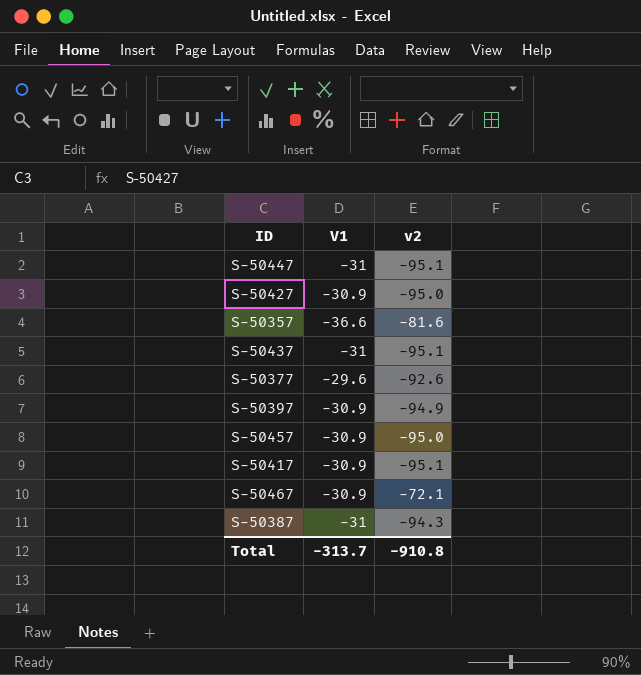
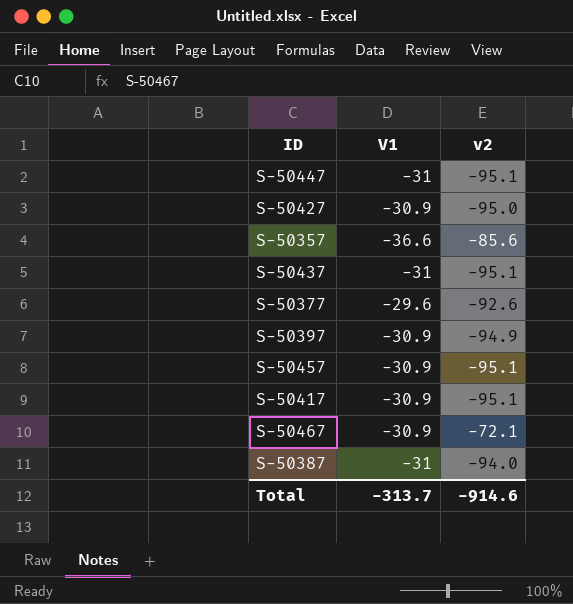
S-50357 | v2: -81.6 -> -85.6
S-50457 | v2: -95.0 -> -95.1
S-50387 | v2: -94.3 -> -94.0
Total | v2: -910.8 -> -914.6

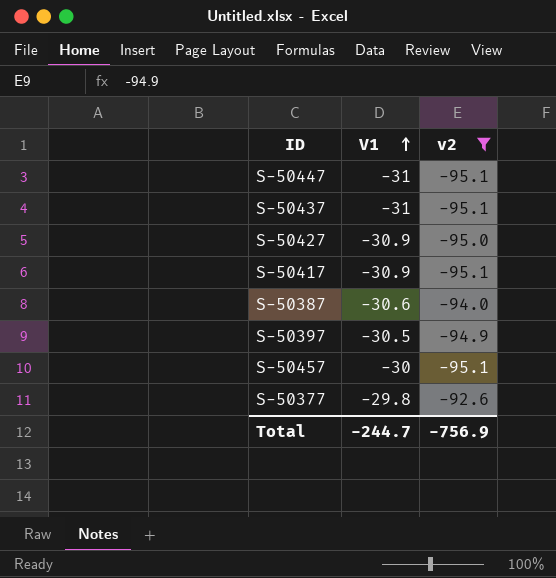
filter: none -> v2 <= -92.6
row order: none -> V1 ascending
S-50387 | V1: -31 -> -30.6
S-50397 | V1: -30.9 -> -30.5
S-50457 | V1: -30.9 -> -30
S-50377 | V1: -29.6 -> -29.8
Total | V1: -313.7 -> -244.7
Total | v2: -914.6 -> -756.9

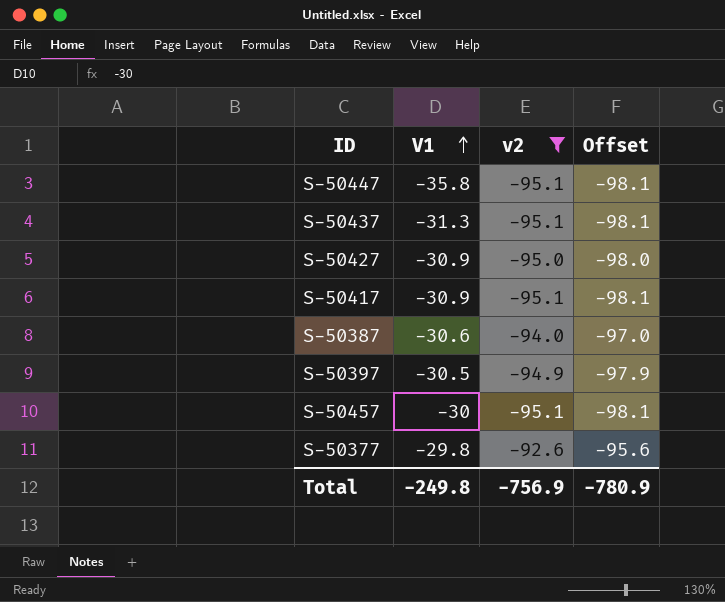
column Offset | formula: none -> [v2] - 3
S-50447 | V1: -31 -> -35.8
S-50437 | V1: -31 -> -31.3
Total | V1: -244.7 -> -249.8

